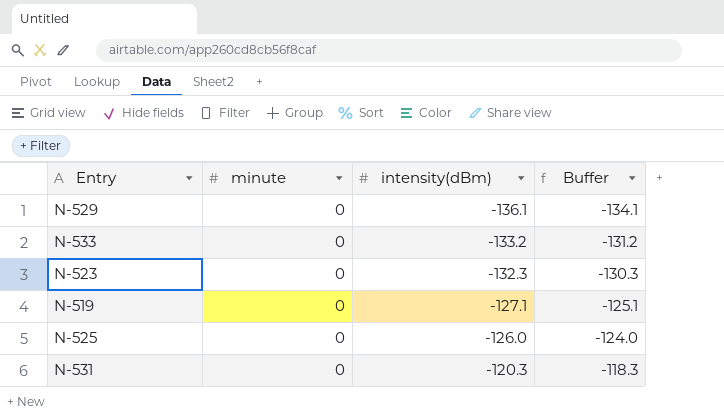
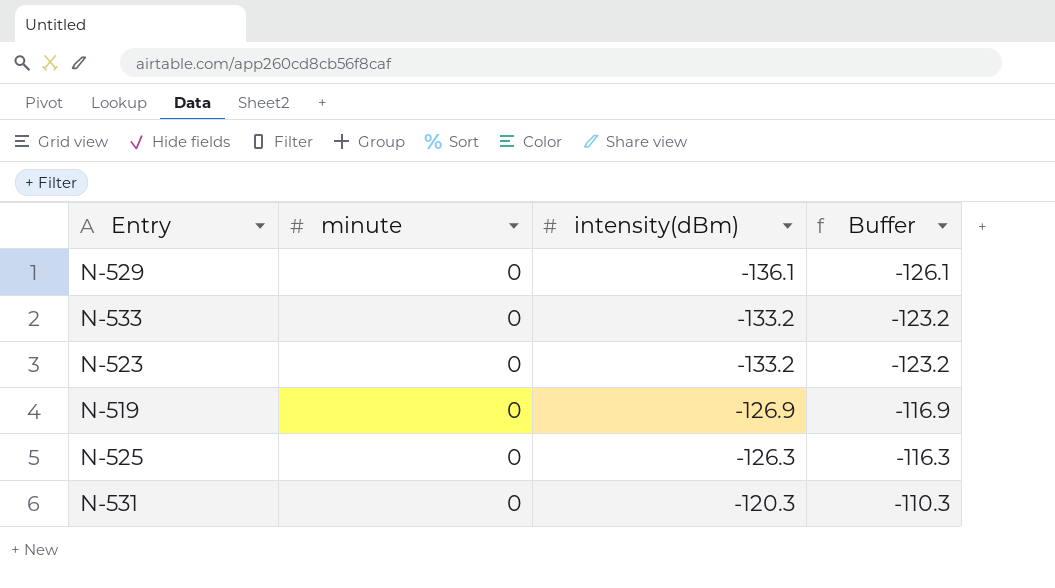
column Buffer | formula: [intensity(dBm)] + 2 -> [intensity(dBm)] + 10
N-523 | intensity(dBm): -132.3 -> -133.2
N-519 | intensity(dBm): -127.1 -> -126.9
N-525 | intensity(dBm): -126.0 -> -126.3

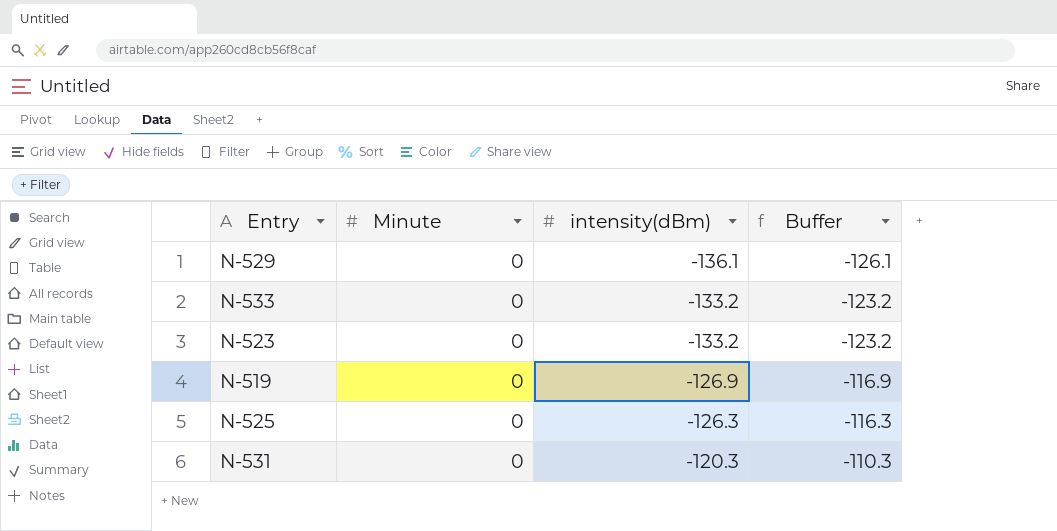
column name: minute -> Minute

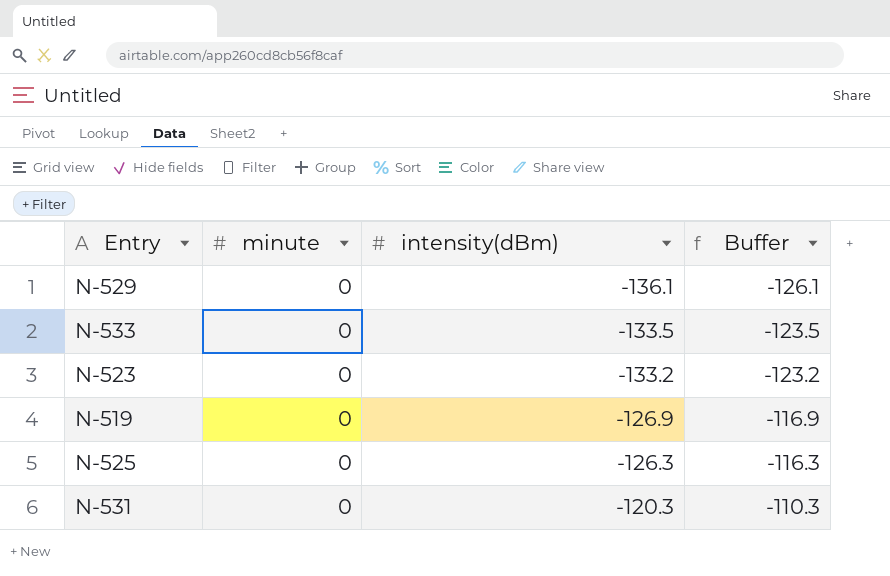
column name: Minute -> minute
N-533 | intensity(dBm): -133.2 -> -133.5
N-533 | Buffer: -123.2 -> -123.5

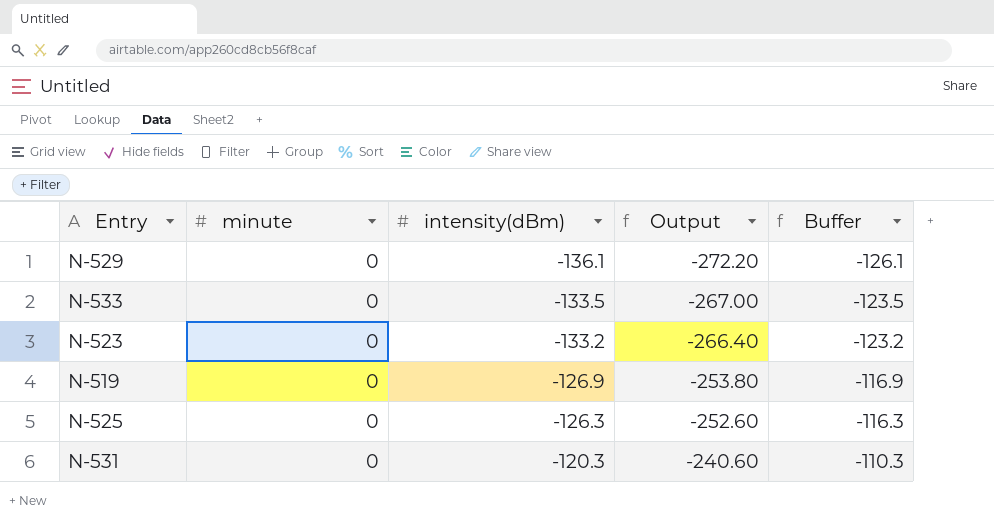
column Output | formula: none -> [intensity(dBm)] * 2

